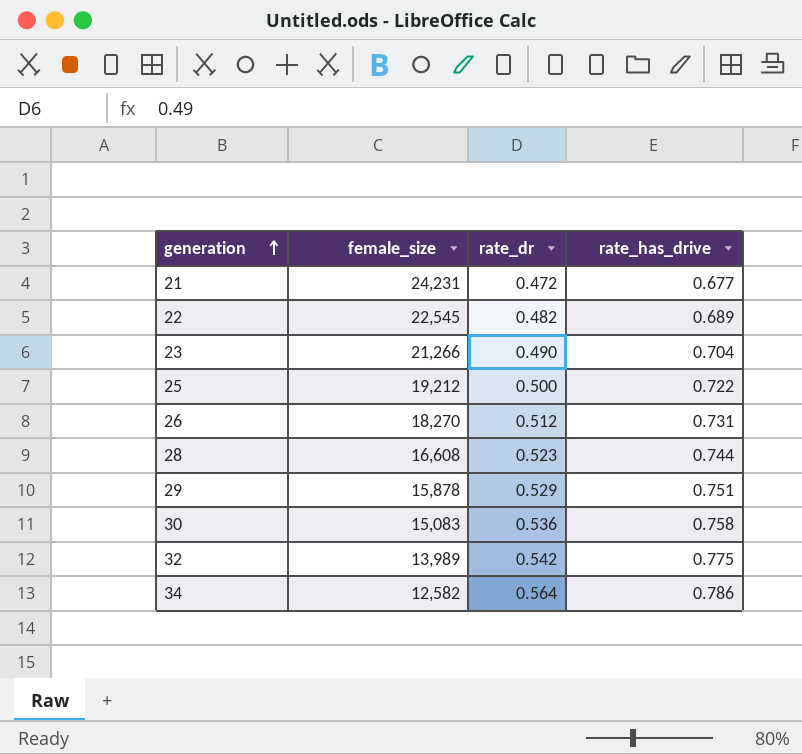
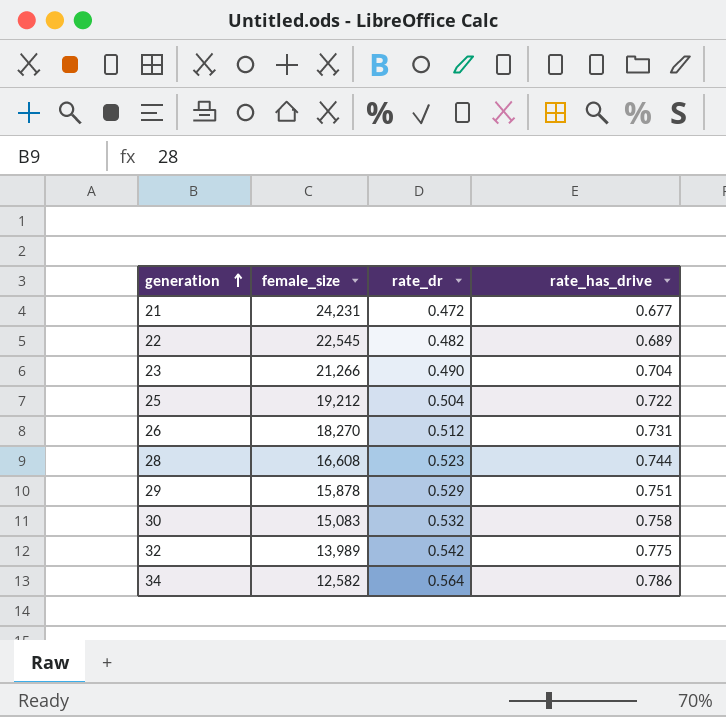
25 | rate_dr: 0.500 -> 0.504
30 | rate_dr: 0.536 -> 0.532

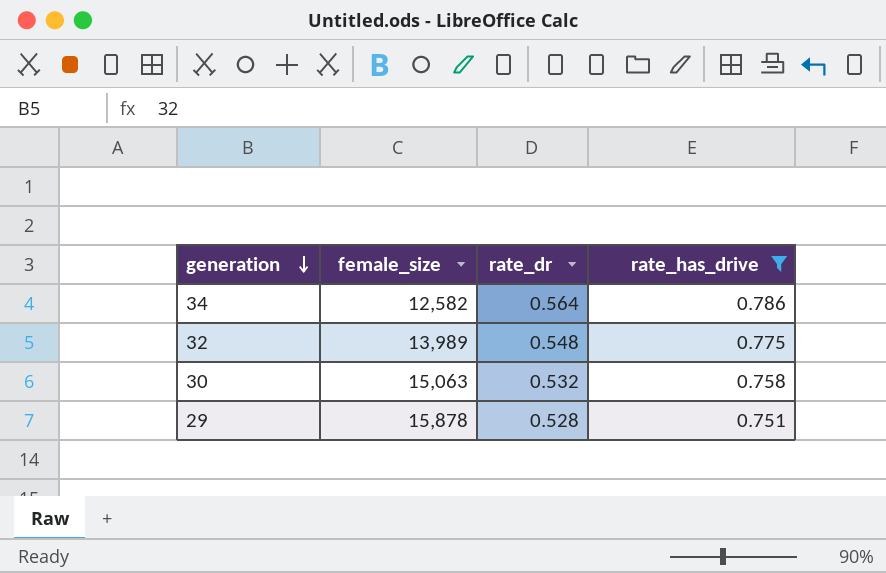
filter: none -> rate_has_drive >= 0.751
row order: generation ascending -> generation descending
32 | rate_dr: 0.542 -> 0.548
30 | female_size: 15,083 -> 15,063
29 | rate_dr: 0.529 -> 0.528

